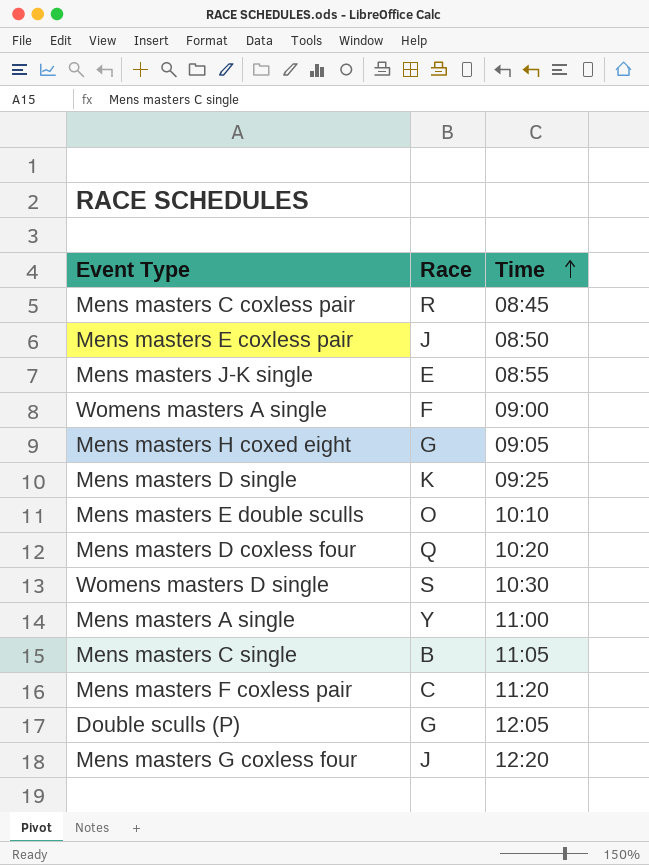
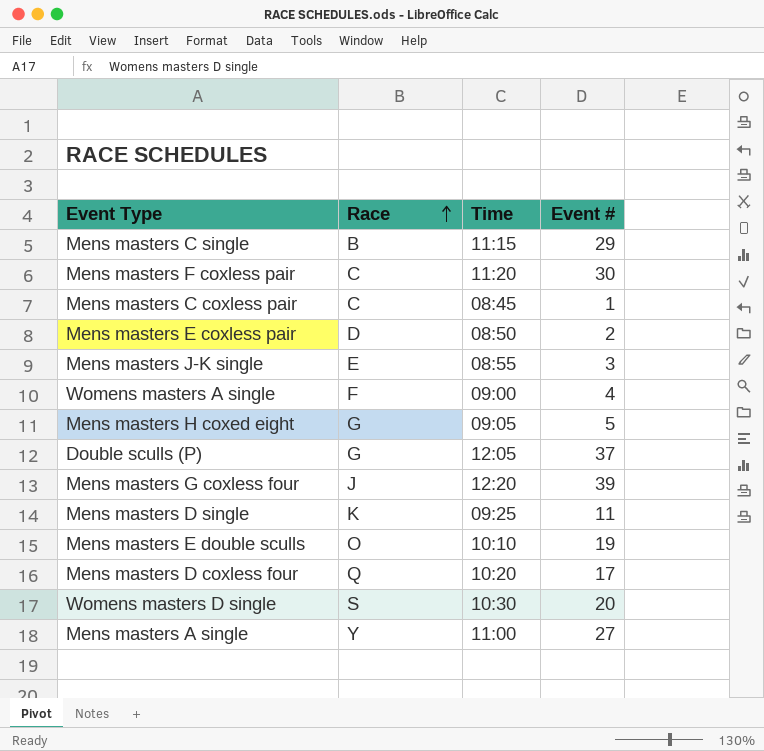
row order: Time ascending -> Race ascending
column Event # | position: none -> 4
Mens masters C single | Time: 11:05 -> 11:15
Mens masters C coxless pair | Race: R -> C
Mens masters E coxless pair | Race: J -> D

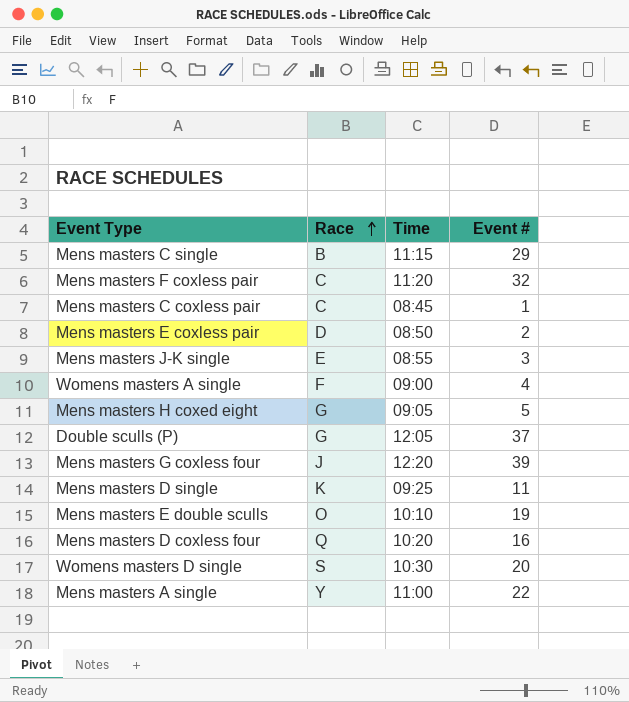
Mens masters F coxless pair | Event #: 30 -> 32
Mens masters D coxless four | Event #: 17 -> 16
Mens masters A single | Event #: 27 -> 22

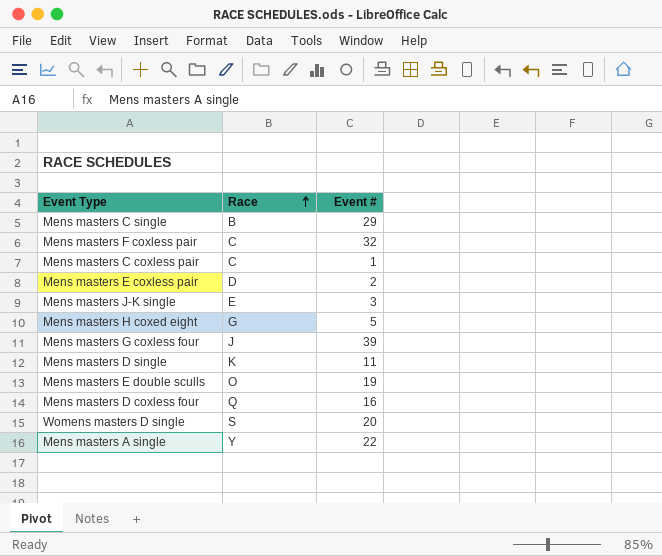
column Time | position: 3 -> none
row Womens masters A single: F | 09:00 | 4 -> none
row Double sculls (P): G | 12:05 | 37 -> none

